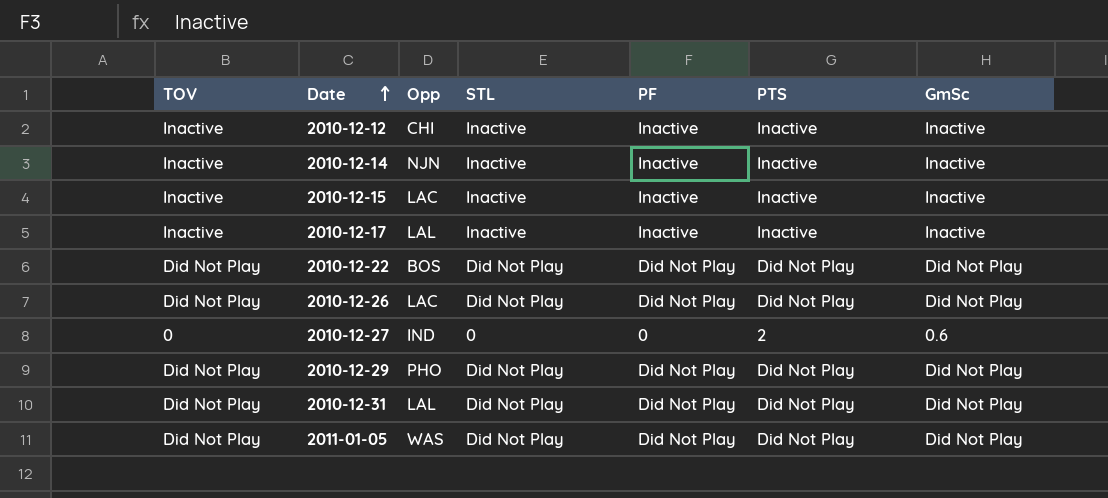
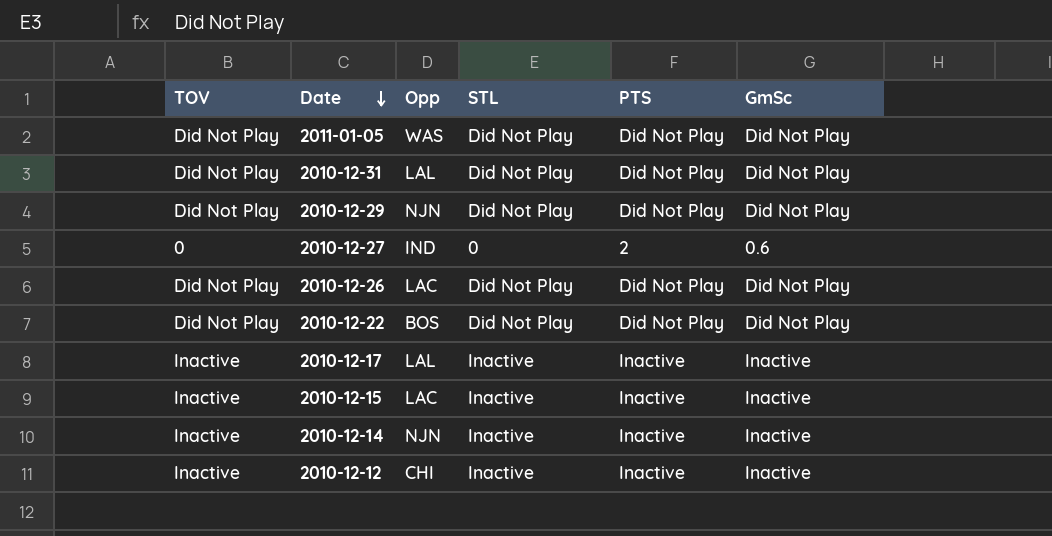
row order: Date ascending -> Date descending
column PF | position: 5 -> none
2010-12-29 | Opp: PHO -> NJN

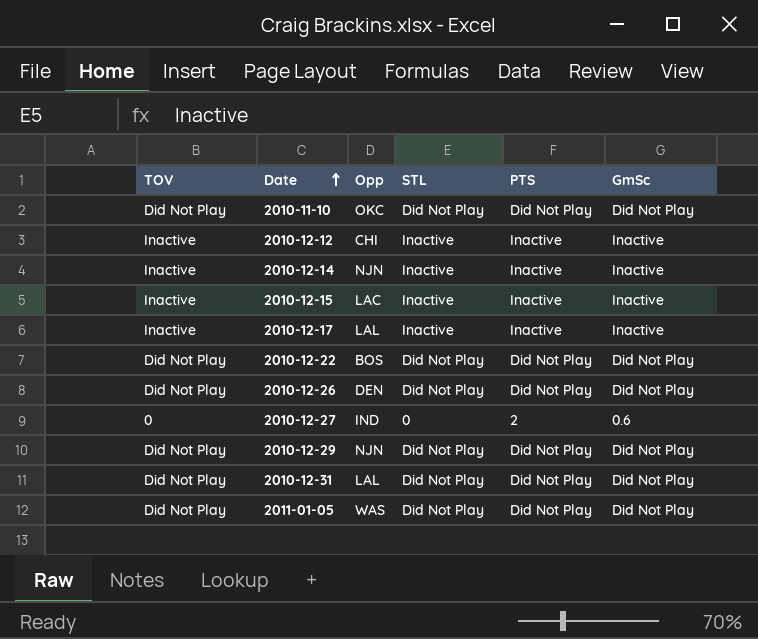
row order: Date descending -> Date ascending
row 2010-11-10: none -> Did Not Play | OKC | Did Not Play | Did Not Play | Did Not Play
2010-12-26 | Opp: LAC -> DEN

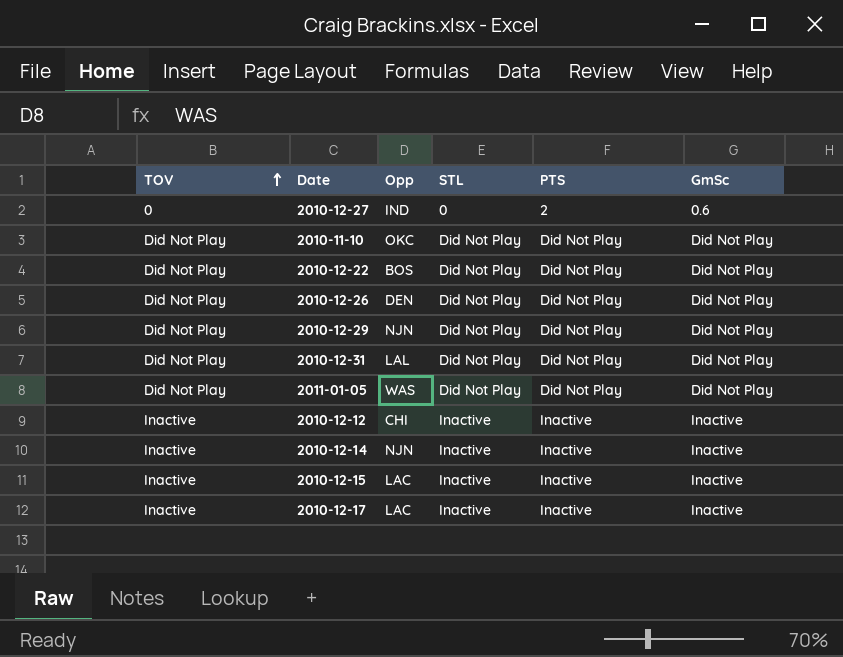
row order: Date ascending -> TOV ascending
2010-12-17 | Opp: LAL -> LAC

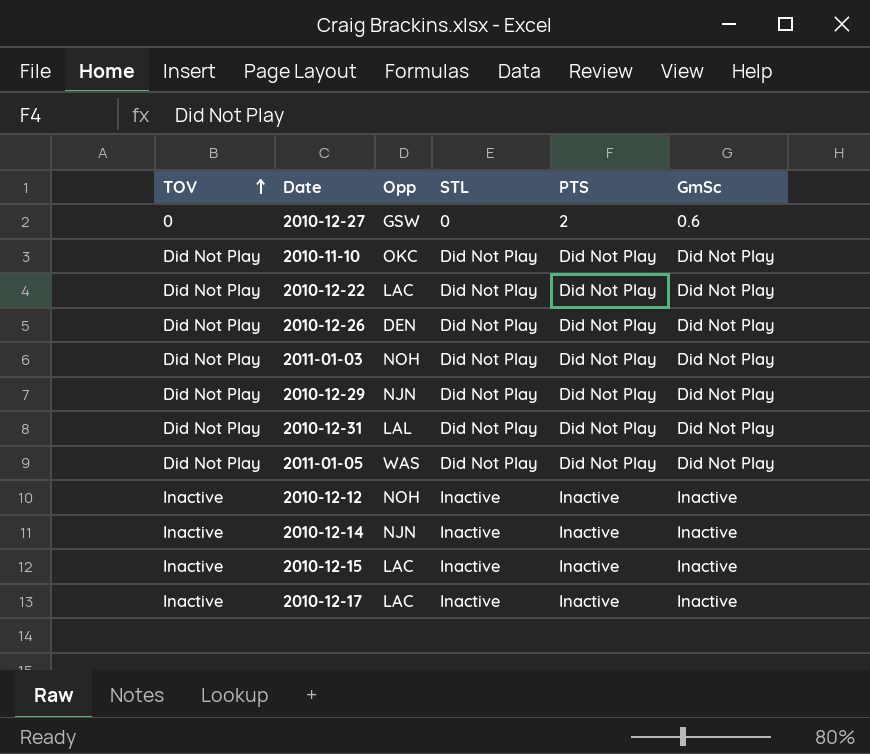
2010-12-27 | Opp: IND -> GSW
2010-12-22 | Opp: BOS -> LAC
row 2011-01-03: none -> Did Not Play | NOH | Did Not Play | Did Not Play | Did Not Play
2010-12-12 | Opp: CHI -> NOH

